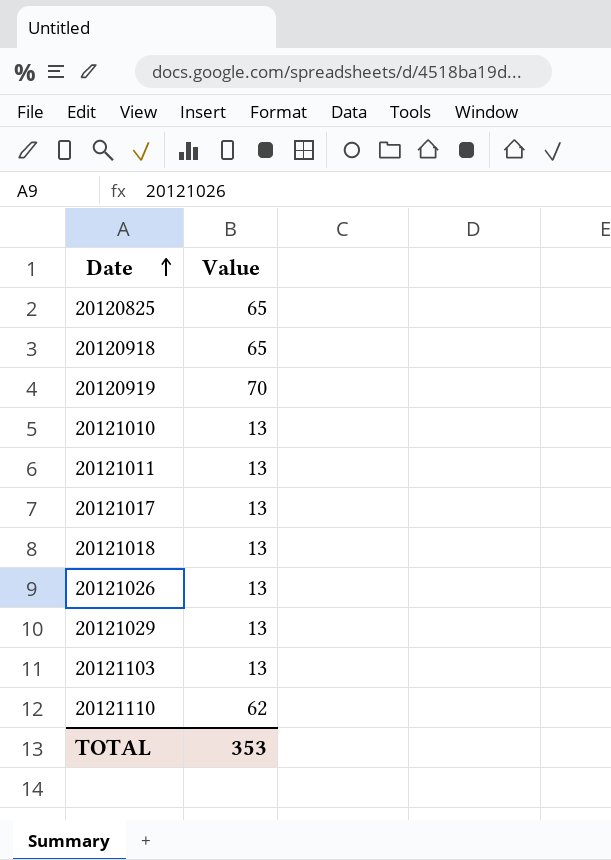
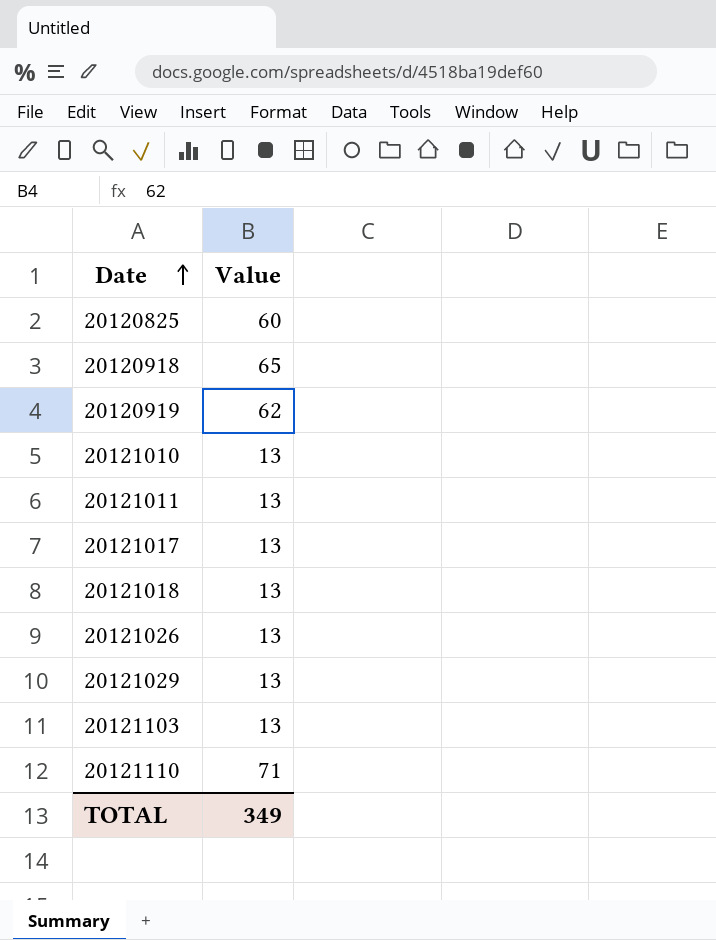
20120825 | Value: 65 -> 60
20120919 | Value: 70 -> 62
20121110 | Value: 62 -> 71
TOTAL | Value: 353 -> 349

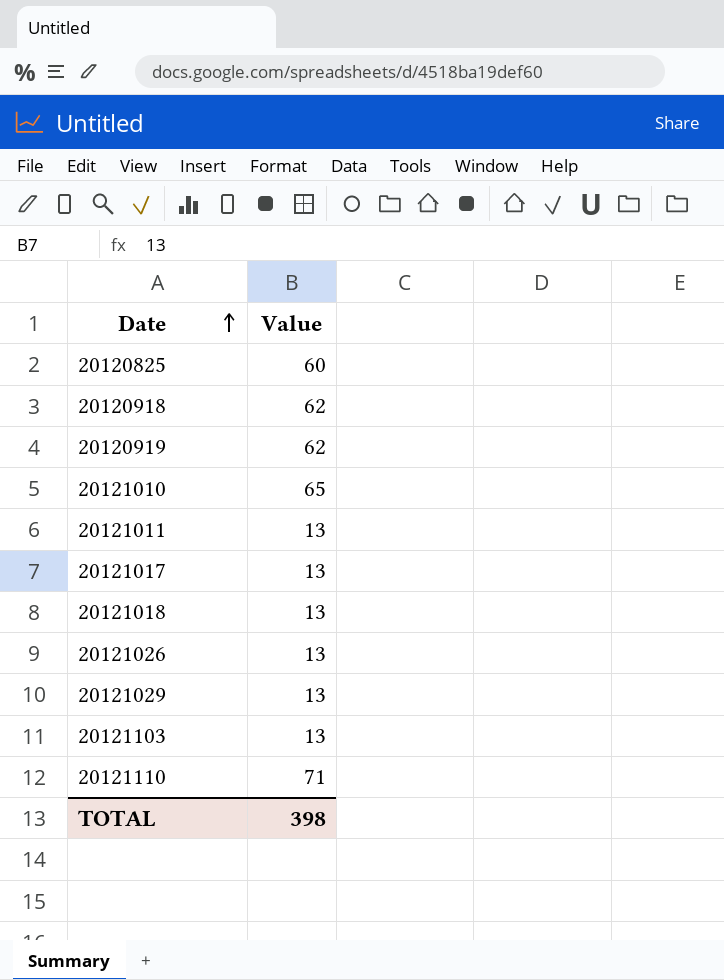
20120918 | Value: 65 -> 62
20121010 | Value: 13 -> 65
TOTAL | Value: 349 -> 398

